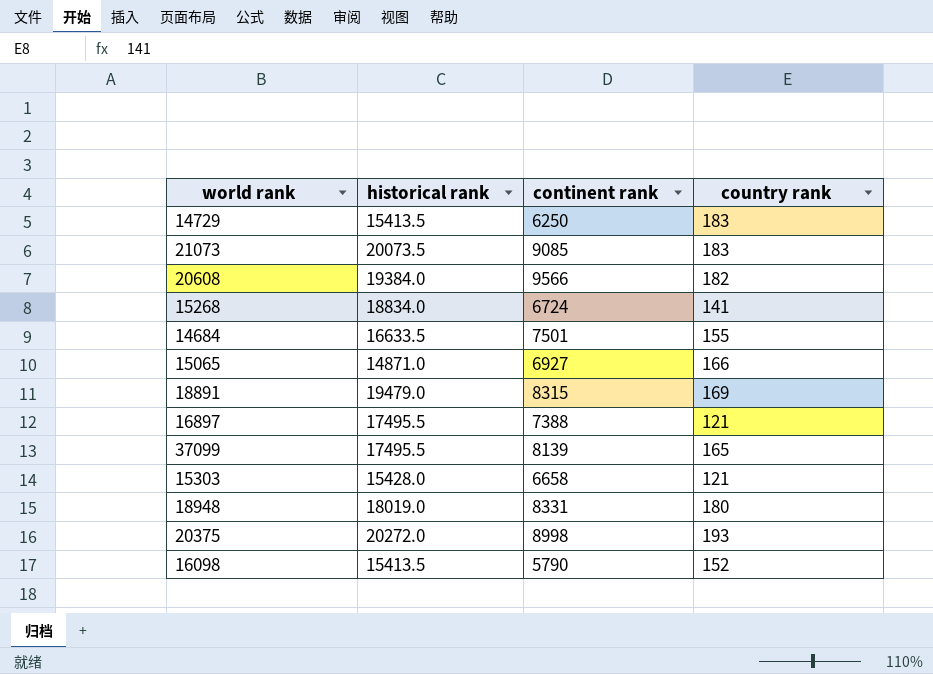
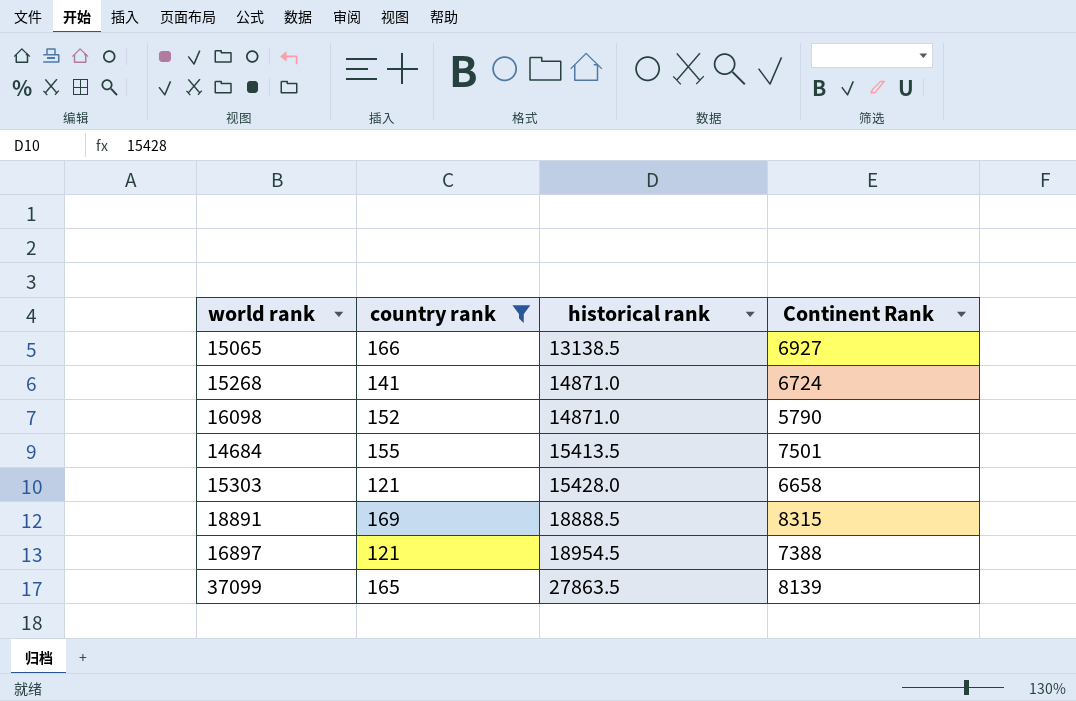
filter: none -> country rank <= 169
row order: none -> historical rank ascending
column country rank | position: 4 -> 2
column name: continent rank -> Continent Rank
15065 | historical rank: 14871.0 -> 13138.5
15268 | historical rank: 18834.0 -> 14871.0
16098 | historical rank: 15413.5 -> 14871.0
14684 | historical rank: 16633.5 -> 15413.5
18891 | historical rank: 19479.0 -> 18888.5
16897 | historical rank: 17495.5 -> 18954.5
37099 | historical rank: 17495.5 -> 27863.5

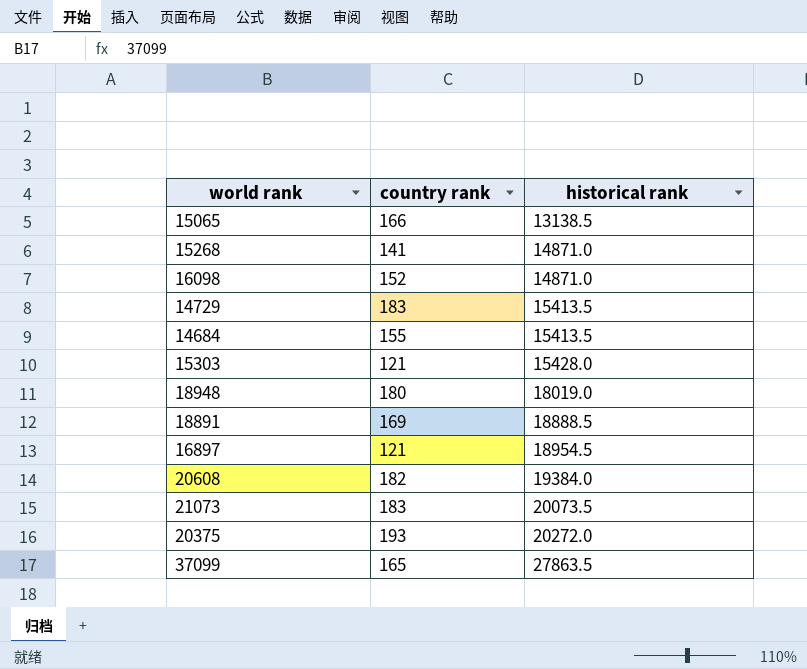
filter: country rank <= 169 -> none
column Continent Rank | position: 4 -> none

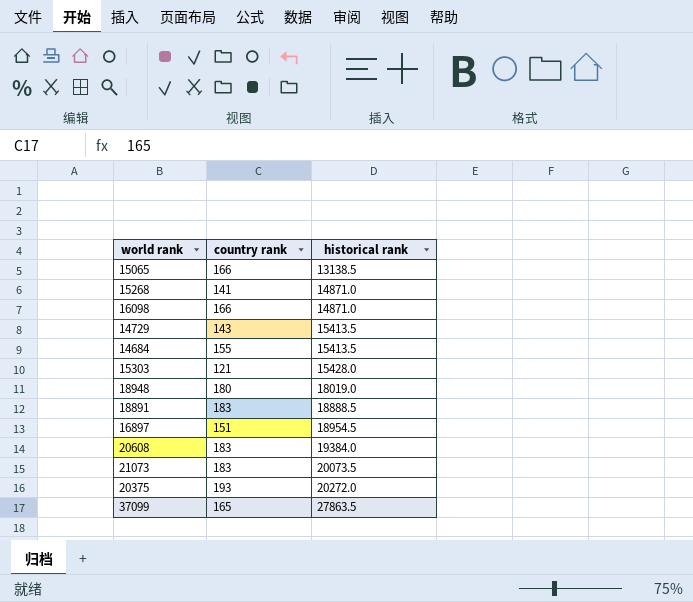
16098 | country rank: 152 -> 166
14729 | country rank: 183 -> 143
18891 | country rank: 169 -> 183
16897 | country rank: 121 -> 151
20608 | country rank: 182 -> 183

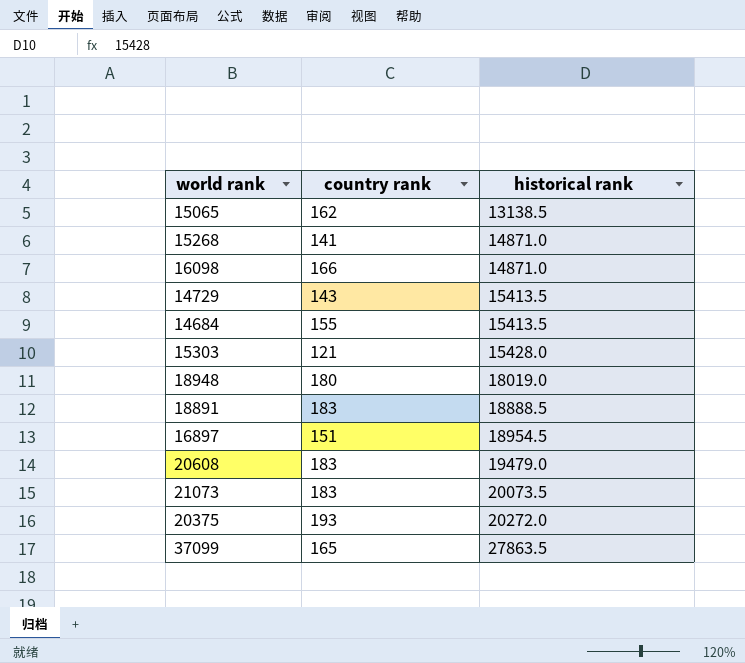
15065 | country rank: 166 -> 162
20608 | historical rank: 19384.0 -> 19479.0

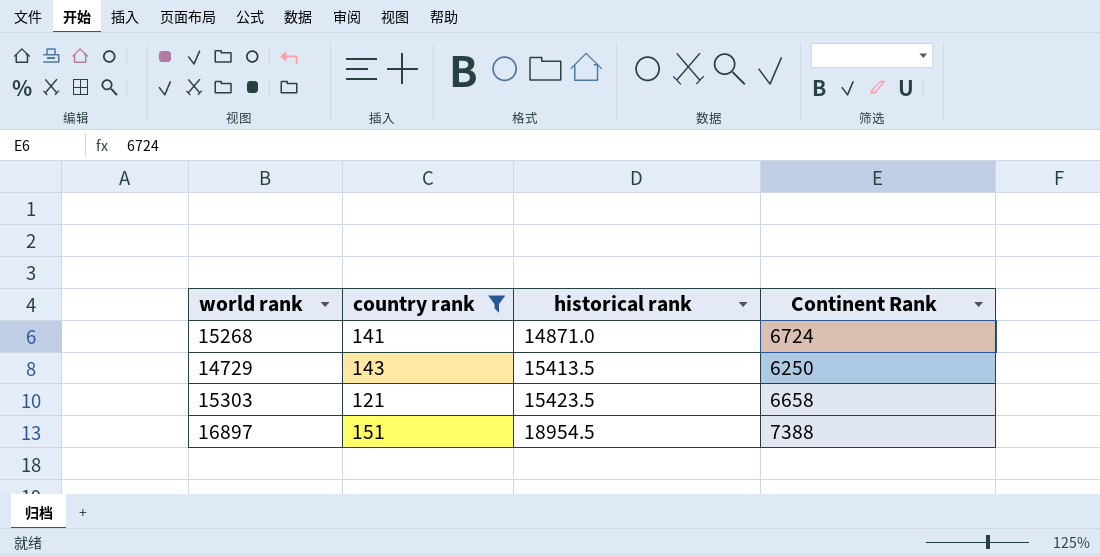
filter: none -> country rank <= 151
column Continent Rank | position: none -> 4
15303 | historical rank: 15428.0 -> 15423.5

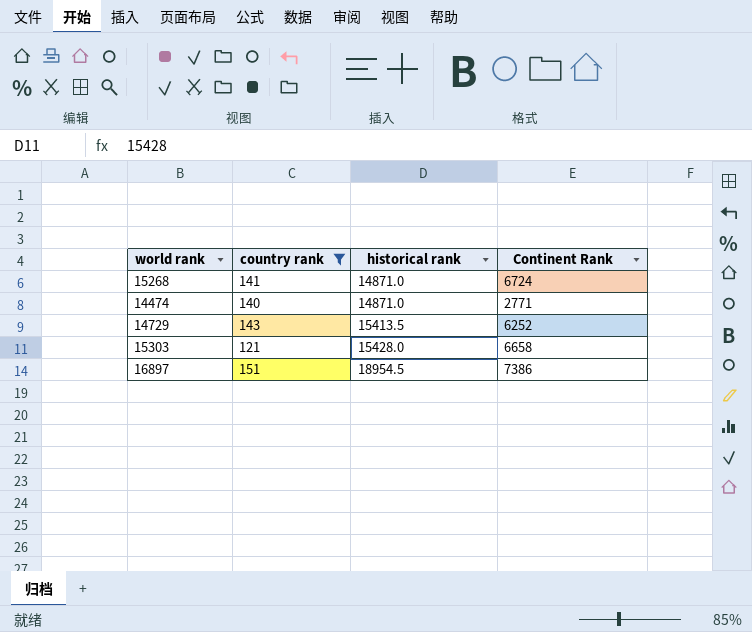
row 14474: none -> 140 | 14871.0 | 2771
14729 | Continent Rank: 6250 -> 6252
15303 | historical rank: 15423.5 -> 15428.0
16897 | Continent Rank: 7388 -> 7386

